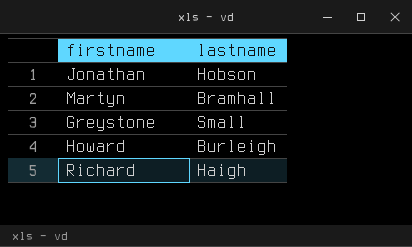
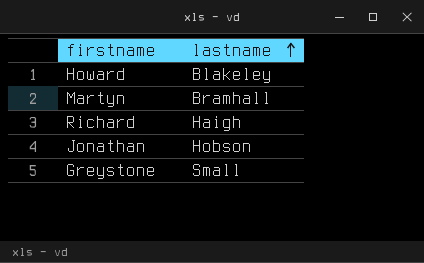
row order: none -> lastname ascending
Howard | lastname: Burleigh -> Blakeley

